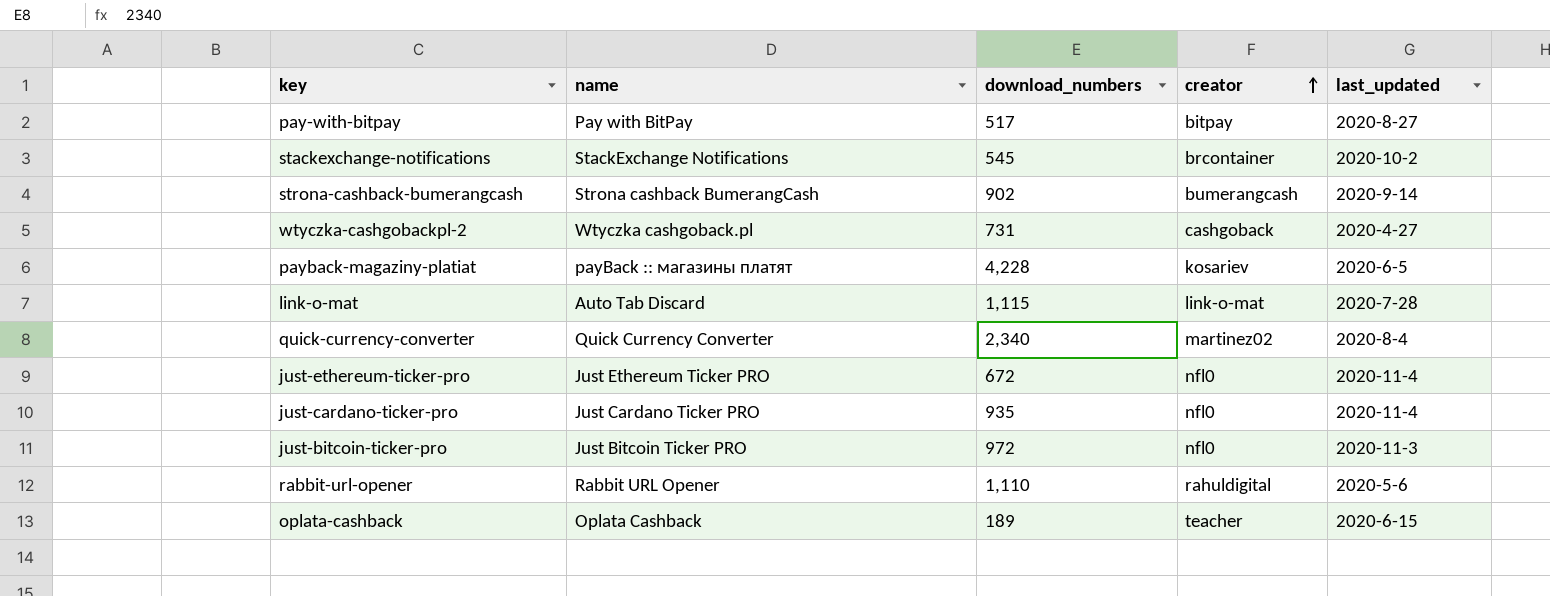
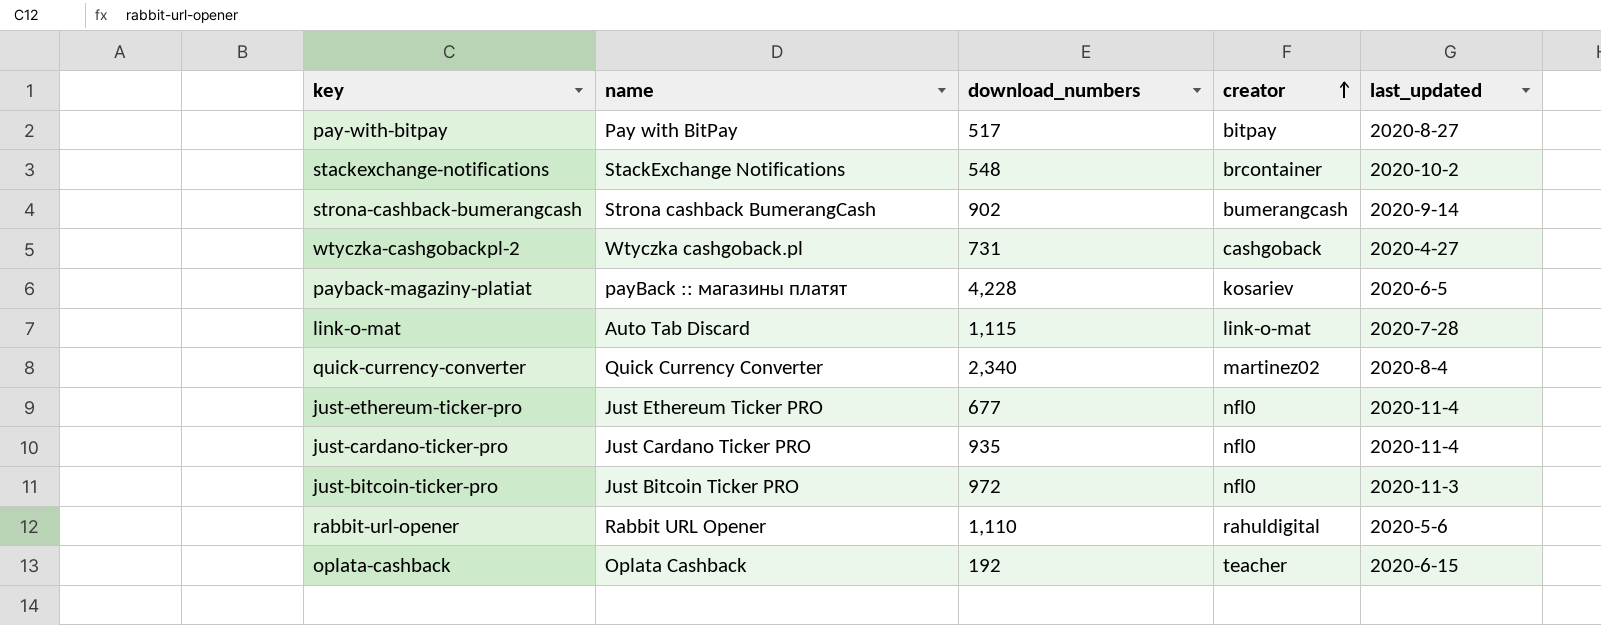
stackexchange-notifications | download_numbers: 545 -> 548
just-ethereum-ticker-pro | download_numbers: 672 -> 677
oplata-cashback | download_numbers: 189 -> 192

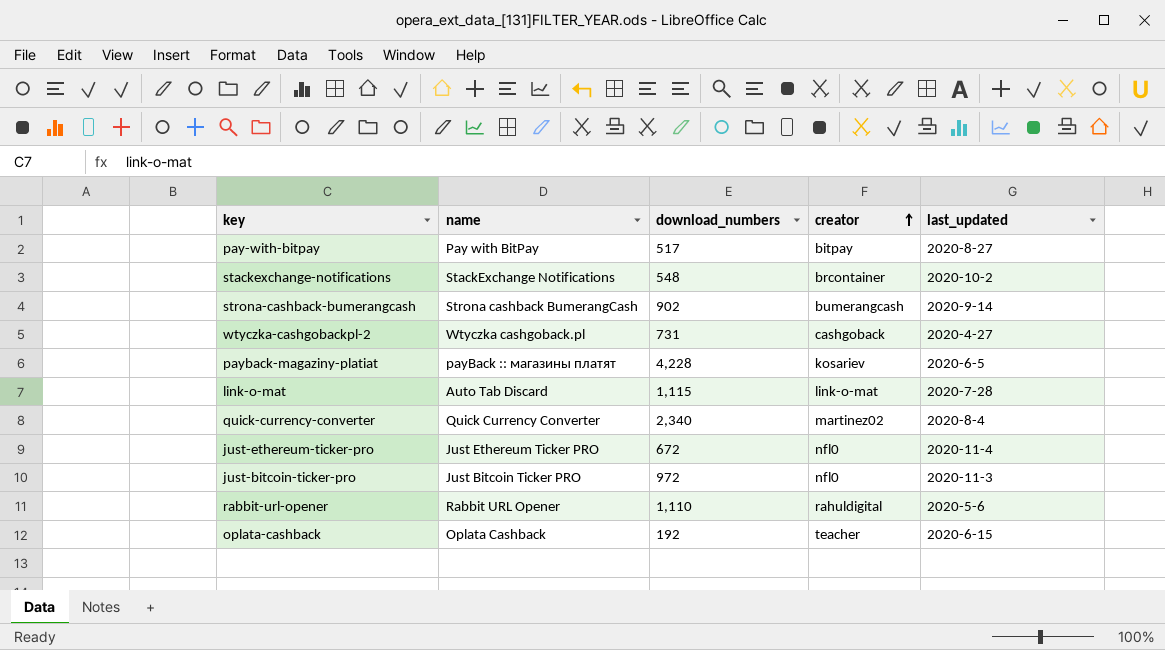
row just-cardano-ticker-pro: Just Cardano Ticker PRO | 935 | nfl0 | 2020-11-4 -> none
just-ethereum-ticker-pro | download_numbers: 677 -> 672

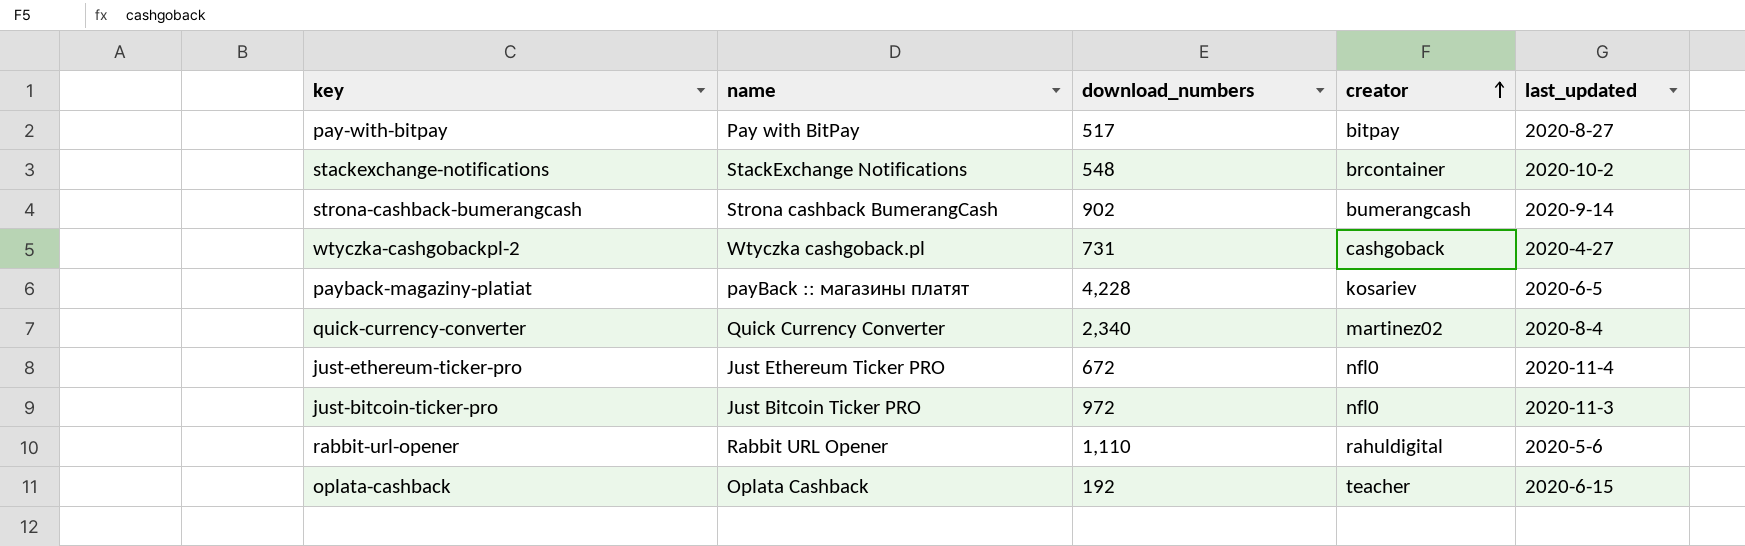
row link-o-mat: Auto Tab Discard | 1,115 | link-o-mat | 2020-7-28 -> none

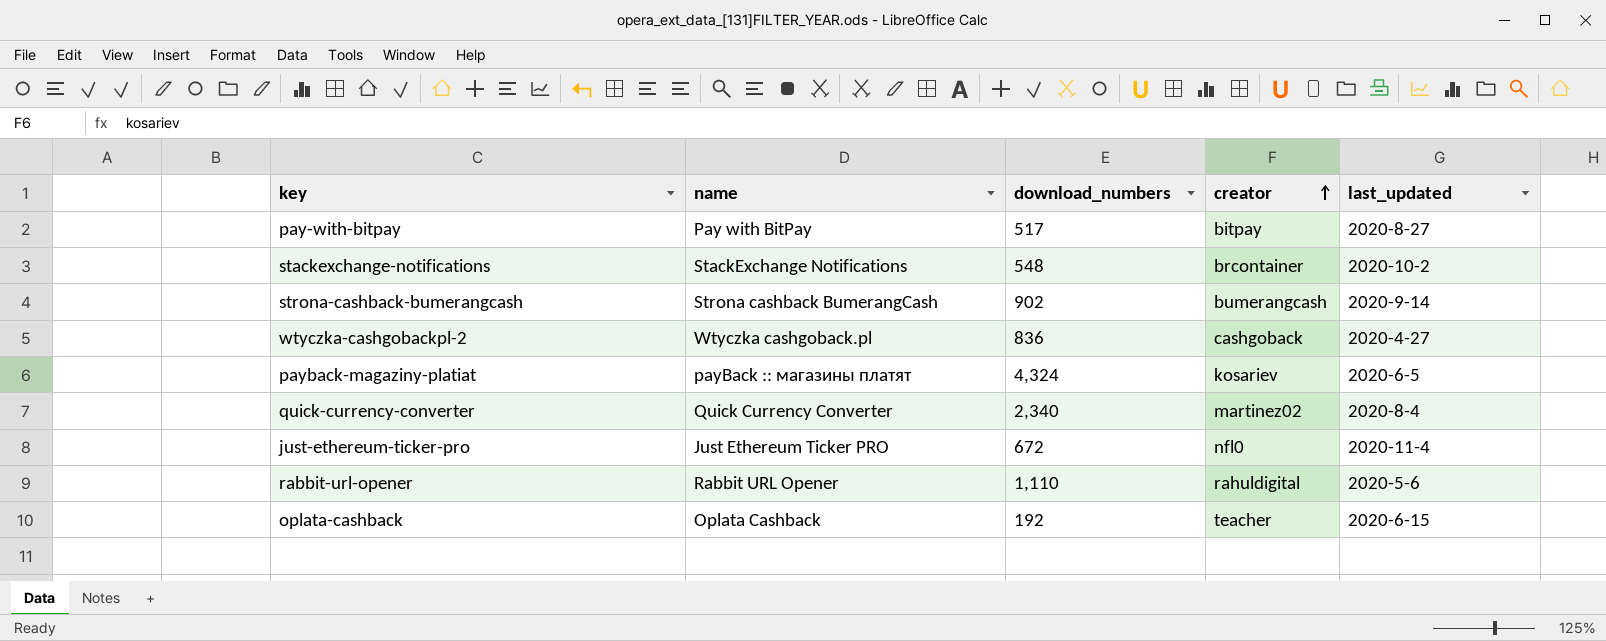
row just-bitcoin-ticker-pro: Just Bitcoin Ticker PRO | 972 | nfl0 | 2020-11-3 -> none
wtyczka-cashgobackpl-2 | download_numbers: 731 -> 836
payback-magaziny-platiat | download_numbers: 4,228 -> 4,324

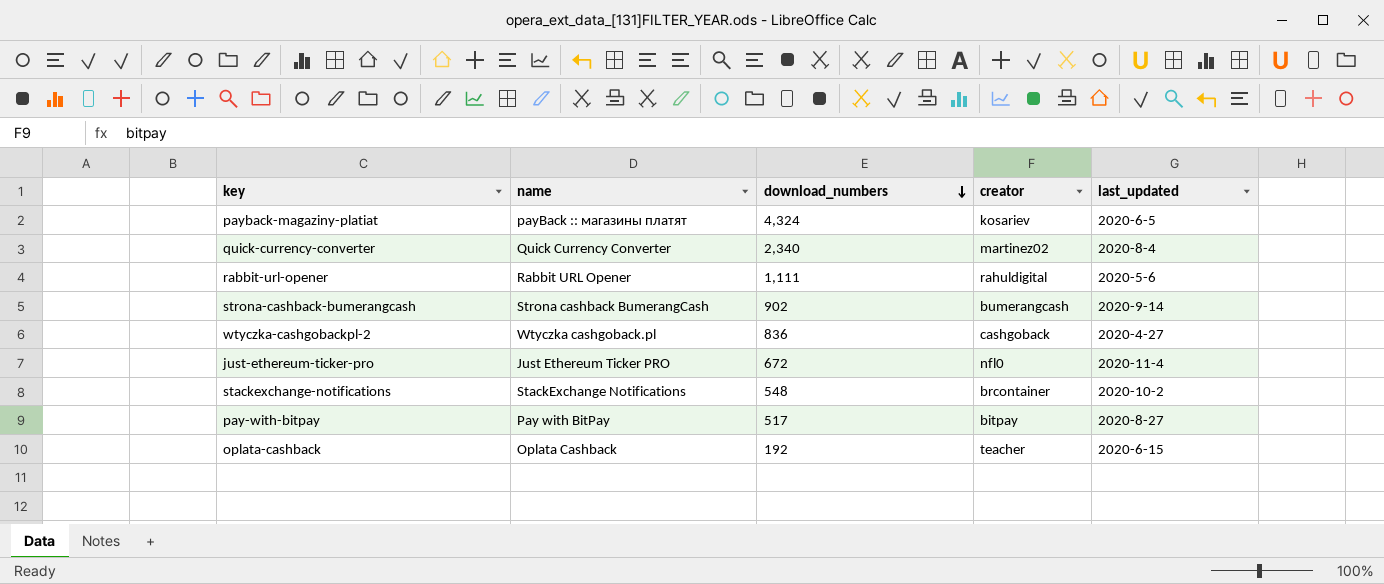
row order: creator ascending -> download_numbers descending
rabbit-url-opener | download_numbers: 1,110 -> 1,111

